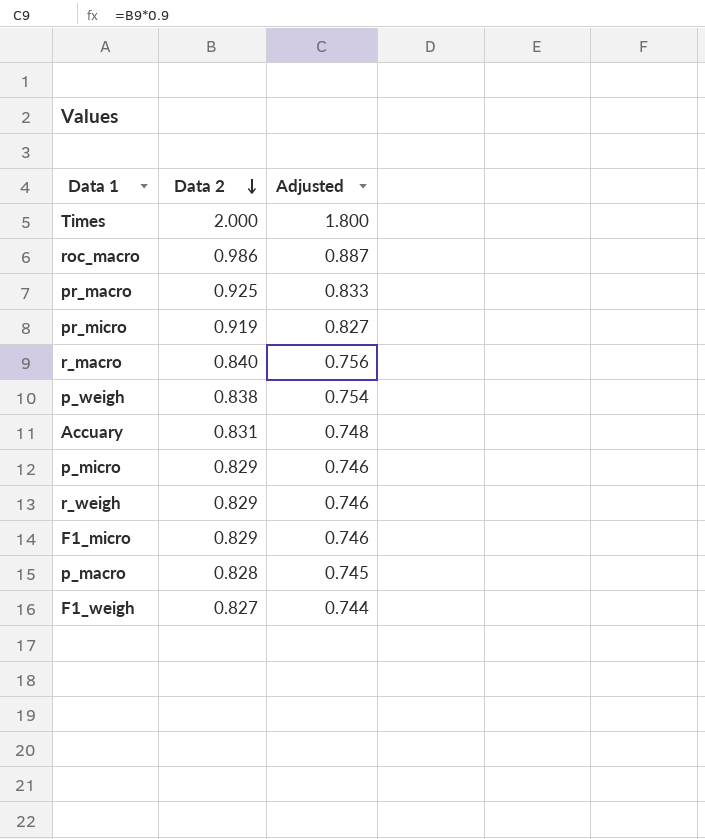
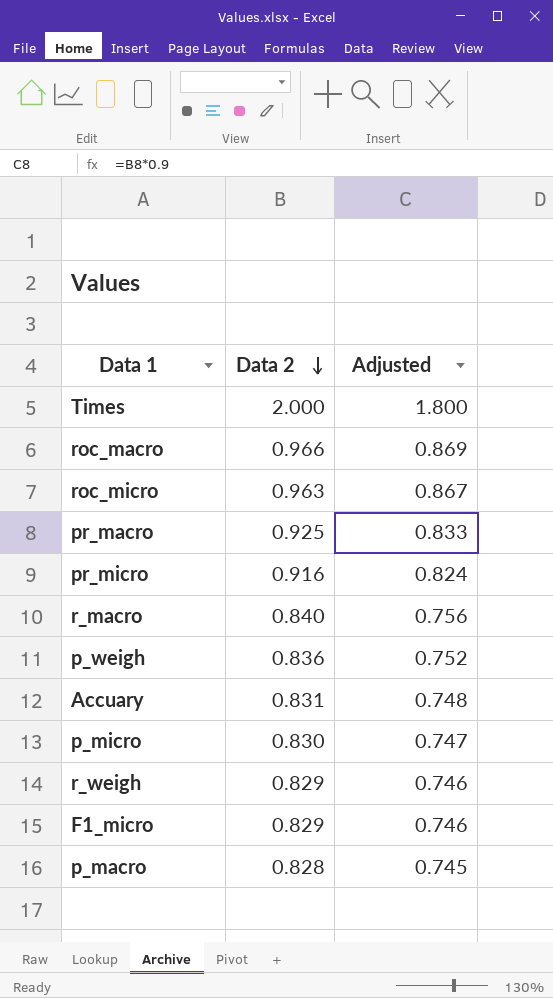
row F1_weigh: 0.827 | 0.744 -> none
roc_macro | Data 2: 0.986 -> 0.966
roc_macro | Adjusted: 0.887 -> 0.869
row roc_micro: none -> 0.963 | 0.867
pr_micro | Data 2: 0.919 -> 0.916
pr_micro | Adjusted: 0.827 -> 0.824
p_weigh | Data 2: 0.838 -> 0.836
p_weigh | Adjusted: 0.754 -> 0.752
p_micro | Data 2: 0.829 -> 0.830
p_micro | Adjusted: 0.746 -> 0.747

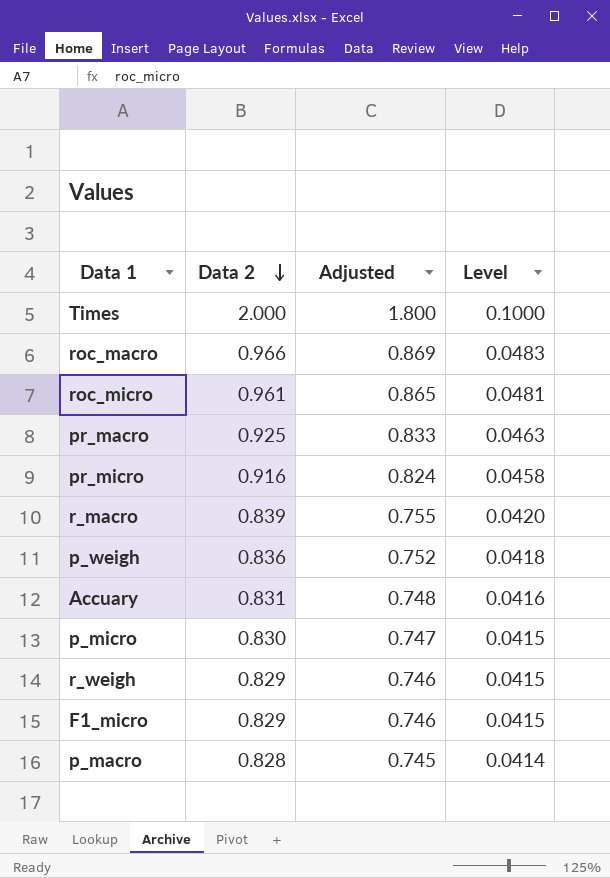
column Level | formula: none -> [Data 2] * 0.05
roc_micro | Data 2: 0.963 -> 0.961
roc_micro | Adjusted: 0.867 -> 0.865
r_macro | Data 2: 0.840 -> 0.839
r_macro | Adjusted: 0.756 -> 0.755

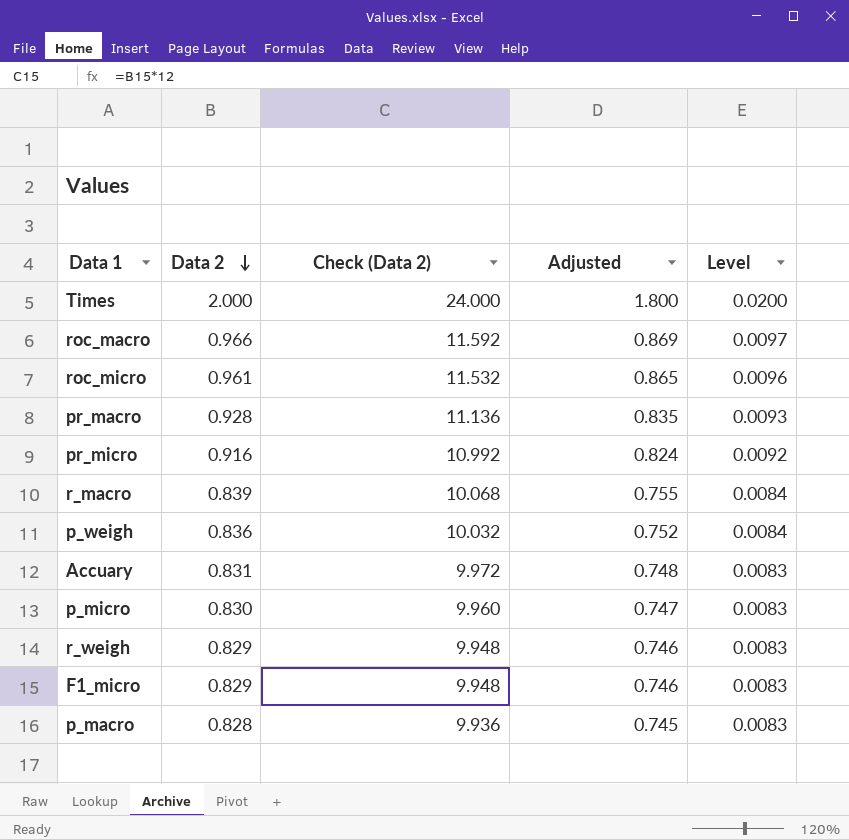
column Check (Data 2) | formula: none -> [Data 2] * 12
column Level | formula: [Data 2] * 0.05 -> [Data 2] * 0.01
pr_macro | Data 2: 0.925 -> 0.928
pr_macro | Adjusted: 0.833 -> 0.835

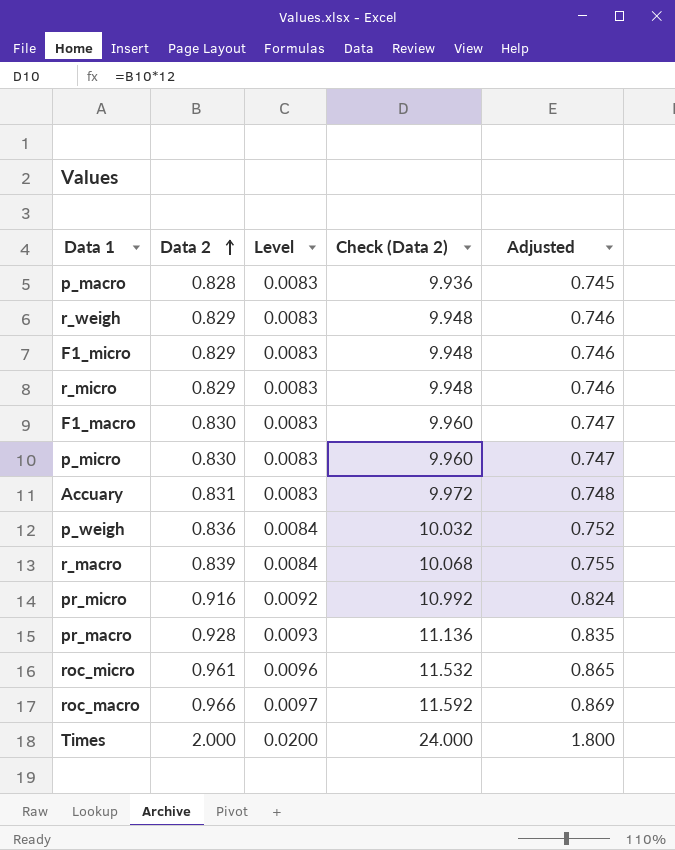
row order: Data 2 descending -> Data 2 ascending
column Level | position: 5 -> 3
row r_micro: none -> 0.829 | 0.0083 | 9.948 | 0.746
row F1_macro: none -> 0.830 | 0.0083 | 9.960 | 0.747

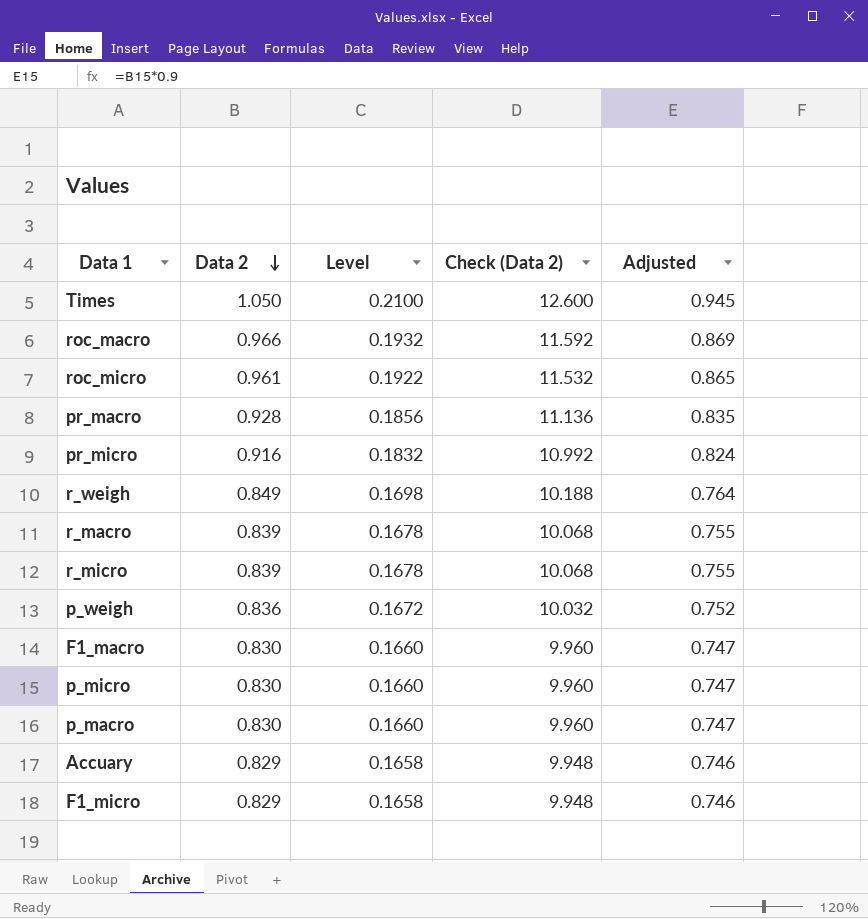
row order: Data 2 ascending -> Data 2 descending
column Level | formula: [Data 2] * 0.01 -> [Data 2] * 0.2
Times | Data 2: 2.000 -> 1.050
Times | Check (Data 2): 24.000 -> 12.600
Times | Adjusted: 1.800 -> 0.945
r_weigh | Data 2: 0.829 -> 0.849
r_weigh | Check (Data 2): 9.948 -> 10.188
r_weigh | Adjusted: 0.746 -> 0.764
r_micro | Data 2: 0.829 -> 0.839
r_micro | Check (Data 2): 9.948 -> 10.068
r_micro | Adjusted: 0.746 -> 0.755
p_macro | Data 2: 0.828 -> 0.830
p_macro | Check (Data 2): 9.936 -> 9.960
p_macro | Adjusted: 0.745 -> 0.747
Accuary | Data 2: 0.831 -> 0.829
Accuary | Check (Data 2): 9.972 -> 9.948
Accuary | Adjusted: 0.748 -> 0.746

